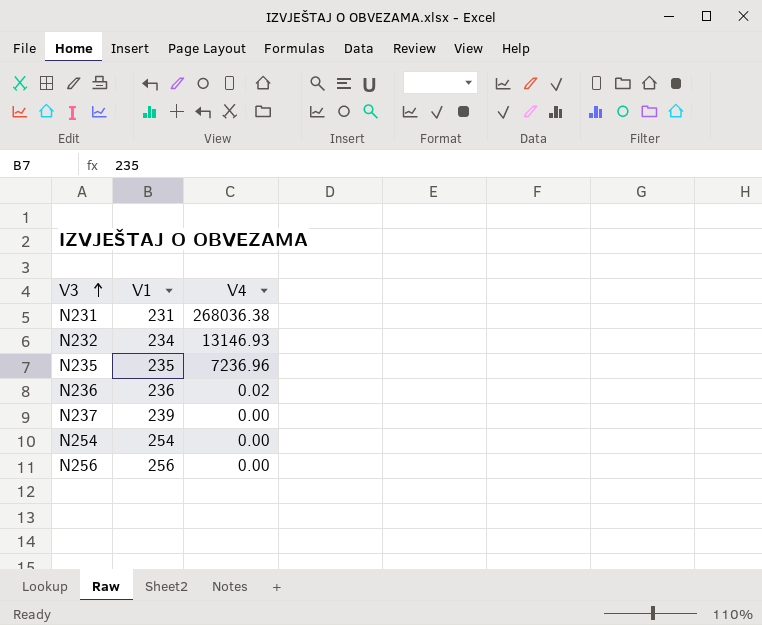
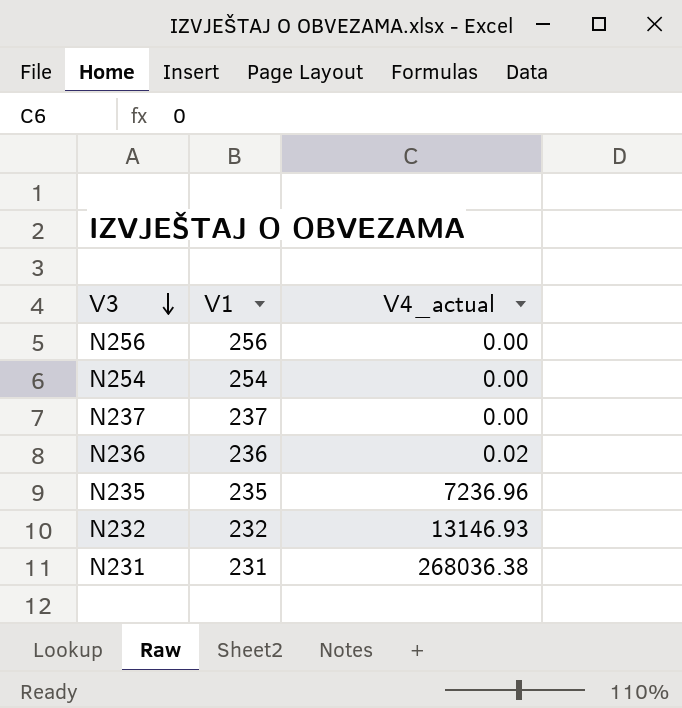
row order: V3 ascending -> V3 descending
column name: V4 -> V4_actual
N237 | V1: 239 -> 237
N232 | V1: 234 -> 232

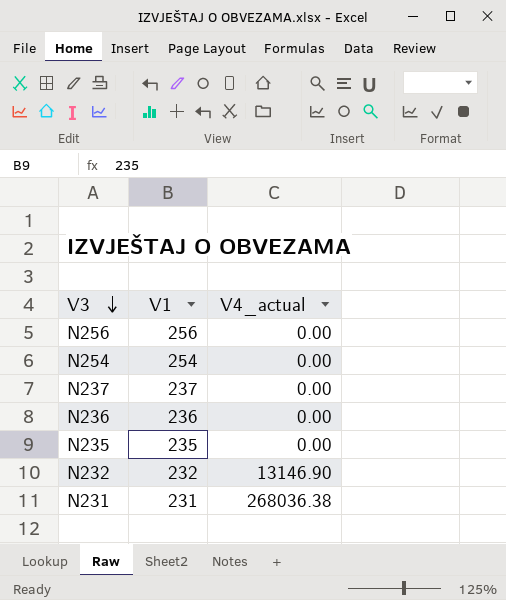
N236 | V4_actual: 0.02 -> 0.00
N235 | V4_actual: 7236.96 -> 0.00
N232 | V4_actual: 13146.93 -> 13146.90

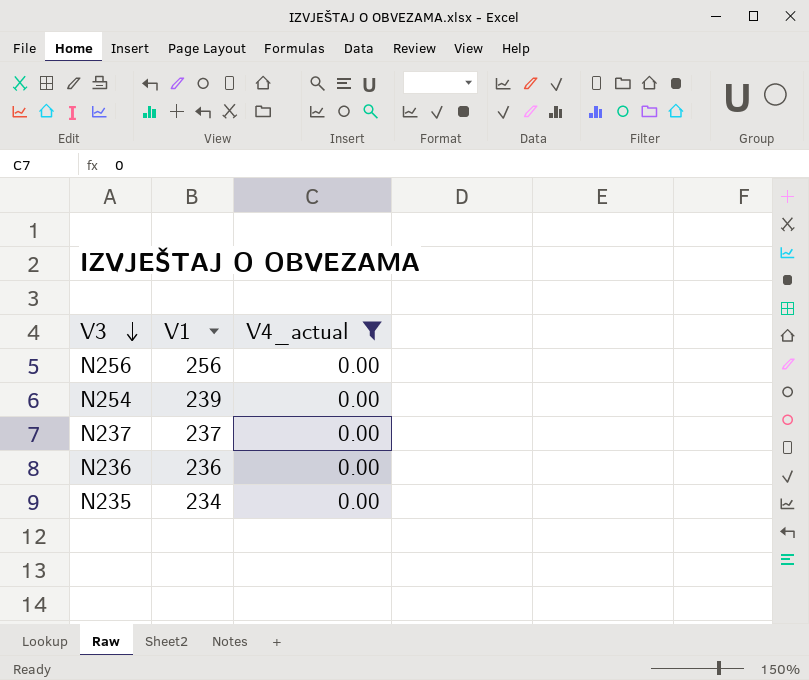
filter: none -> V4_actual = 0.00
N254 | V1: 254 -> 239
N235 | V1: 235 -> 234

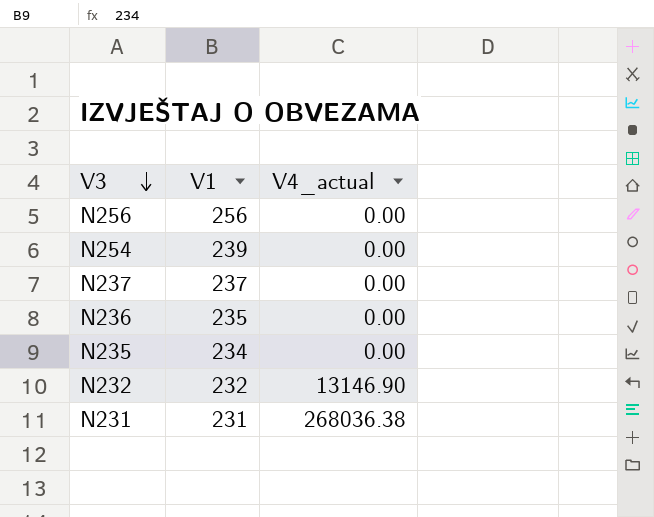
filter: V4_actual = 0.00 -> none
N236 | V1: 236 -> 235

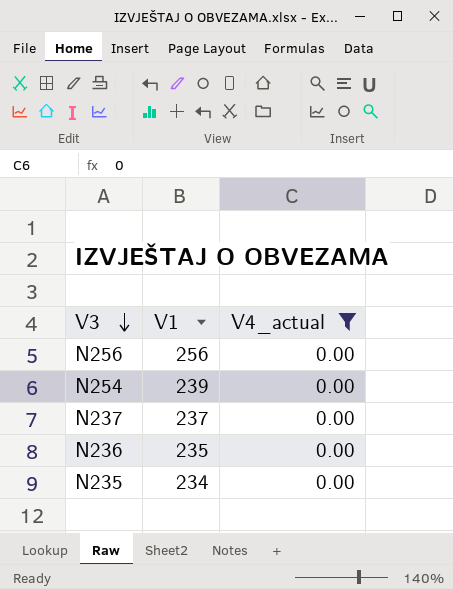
filter: none -> V4_actual = 0.00

